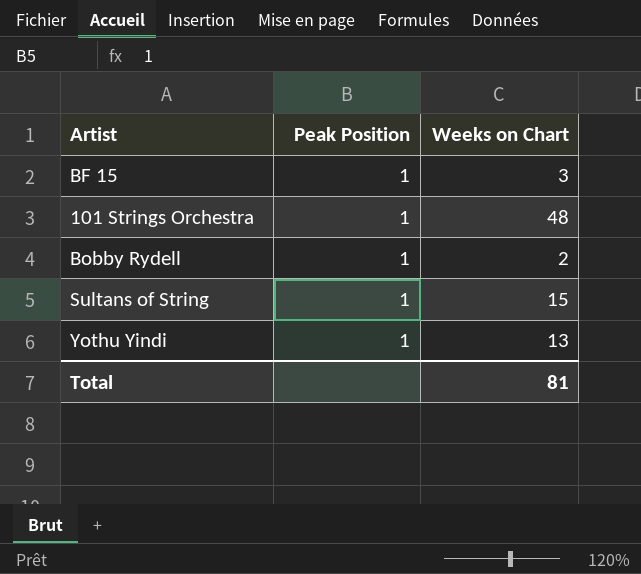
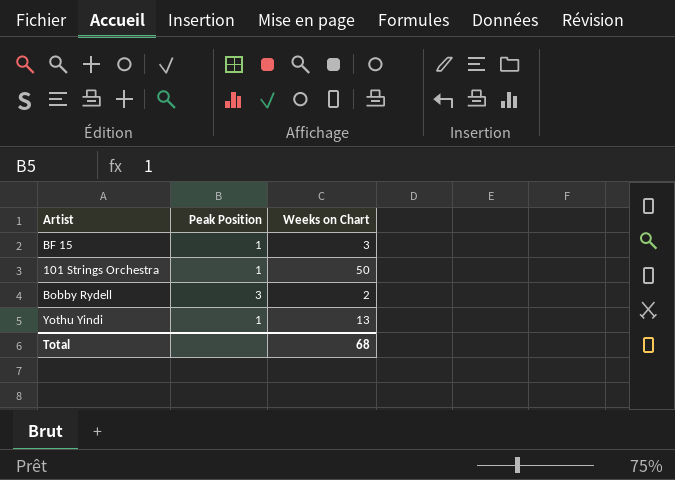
row Sultans of String: 1 | 15 -> none
101 Strings Orchestra | Weeks on Chart: 48 -> 50
Bobby Rydell | Peak Position: 1 -> 3
Total | Weeks on Chart: 81 -> 68

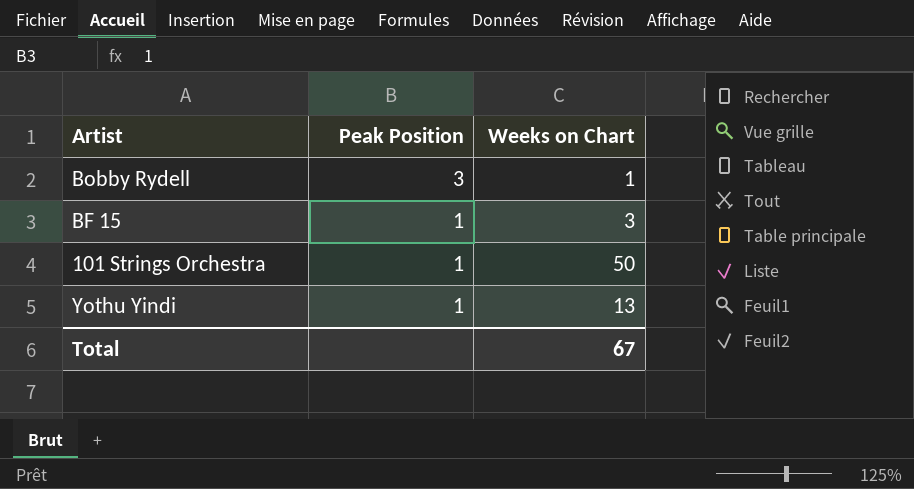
row order: none -> Peak Position descending
Bobby Rydell | Weeks on Chart: 2 -> 1
Total | Weeks on Chart: 68 -> 67

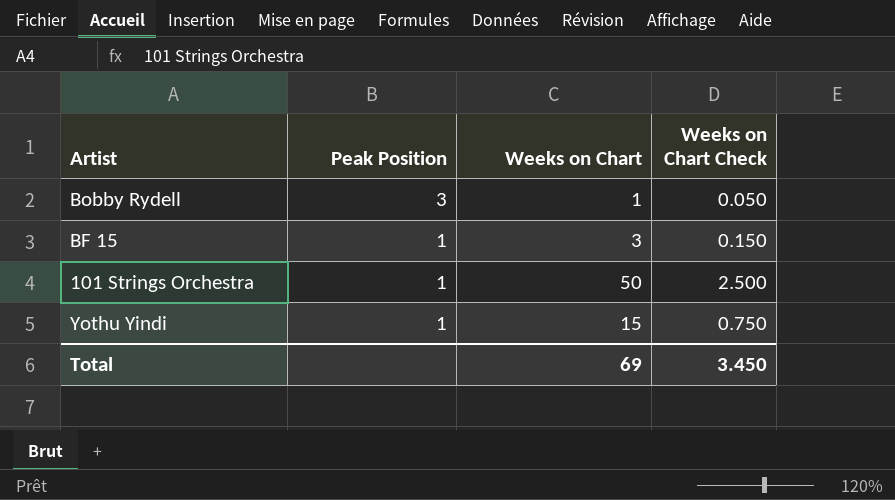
column Weeks on Chart Check | formula: none -> [Weeks on Chart] * 0.05
Yothu Yindi | Weeks on Chart: 13 -> 15
Total | Weeks on Chart: 67 -> 69

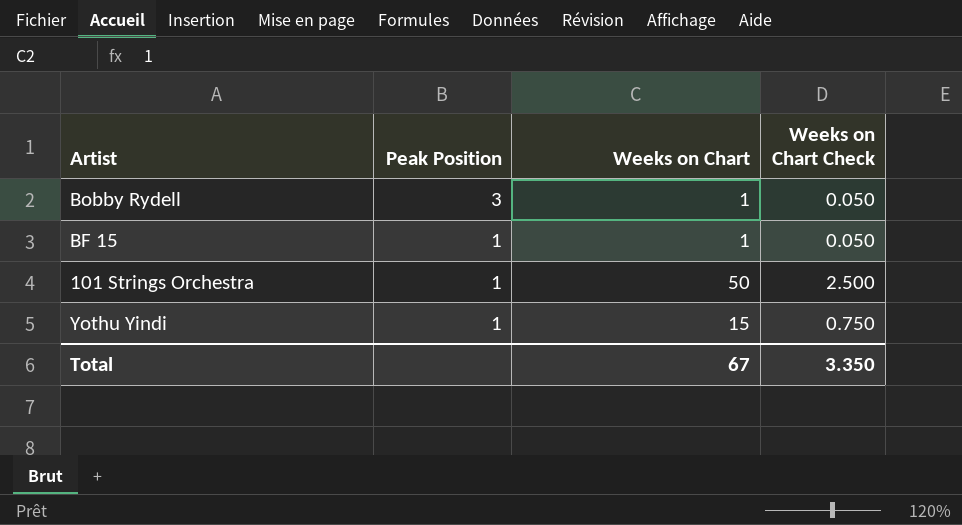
BF 15 | Weeks on Chart: 3 -> 1
BF 15 | Weeks on Chart Check: 0.150 -> 0.050
Total | Weeks on Chart: 69 -> 67
Total | Weeks on Chart Check: 3.450 -> 3.350

